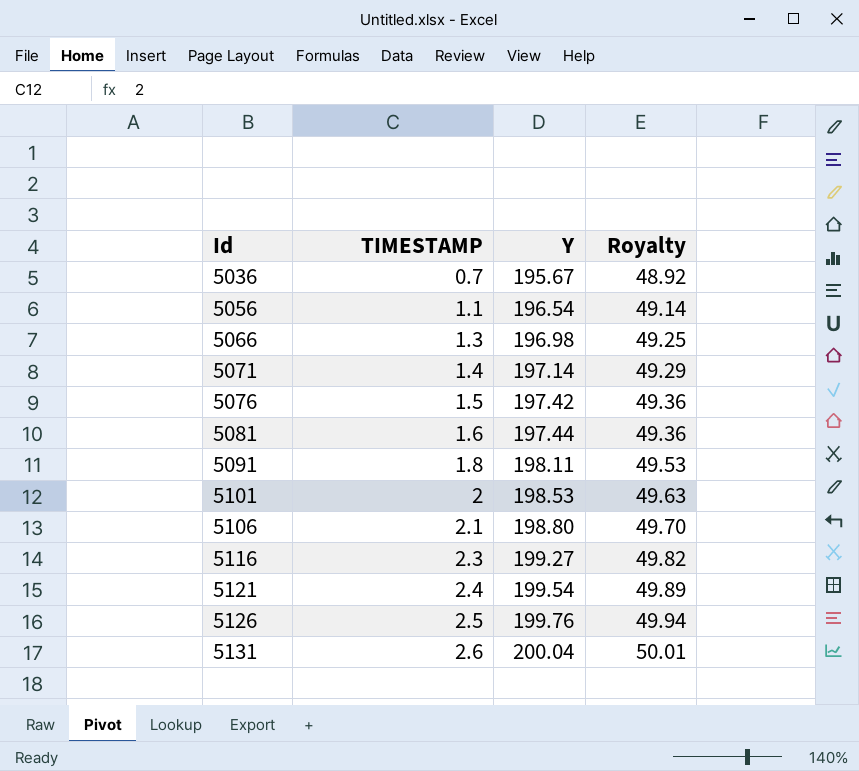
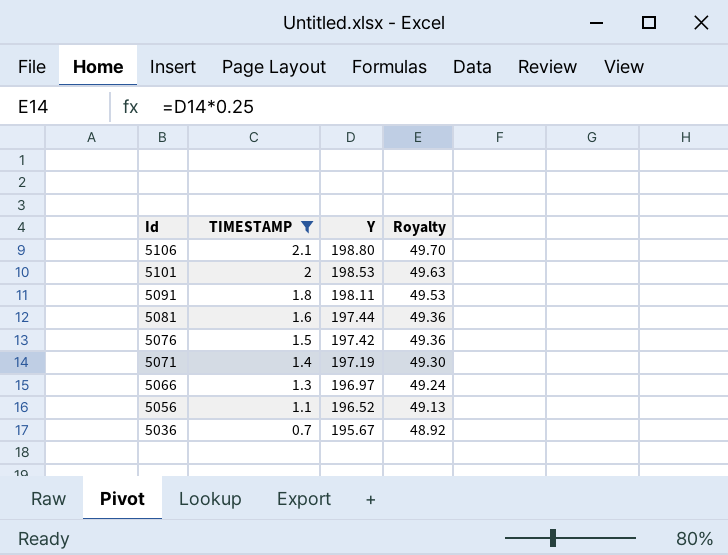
filter: none -> TIMESTAMP <= 2.1
row order: Id ascending -> Id descending
5071 | Y: 197.14 -> 197.19
5071 | Royalty: 49.29 -> 49.30
5066 | Y: 196.98 -> 196.97
5066 | Royalty: 49.25 -> 49.24
5056 | Y: 196.54 -> 196.52
5056 | Royalty: 49.14 -> 49.13

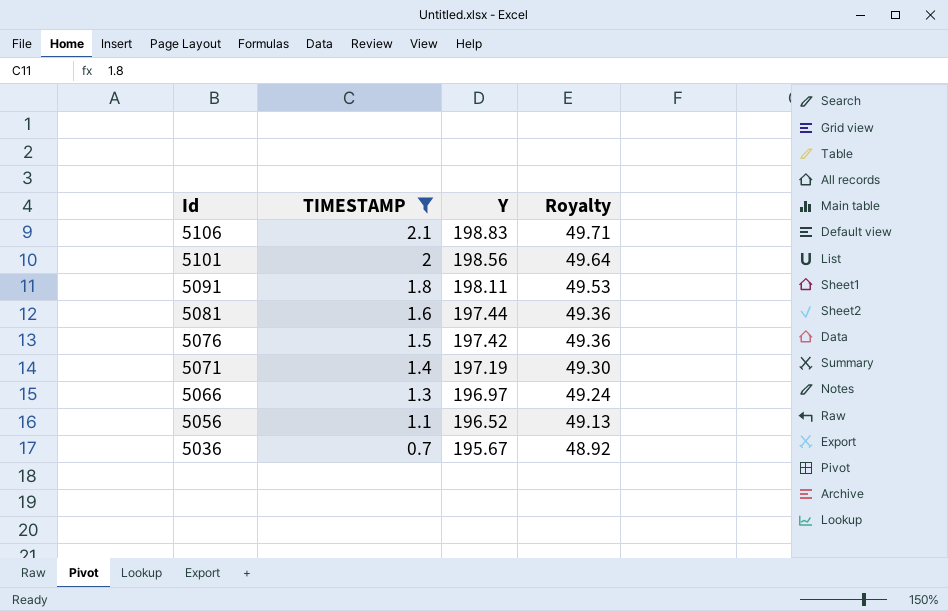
5106 | Y: 198.80 -> 198.83
5106 | Royalty: 49.70 -> 49.71
5101 | Y: 198.53 -> 198.56
5101 | Royalty: 49.63 -> 49.64

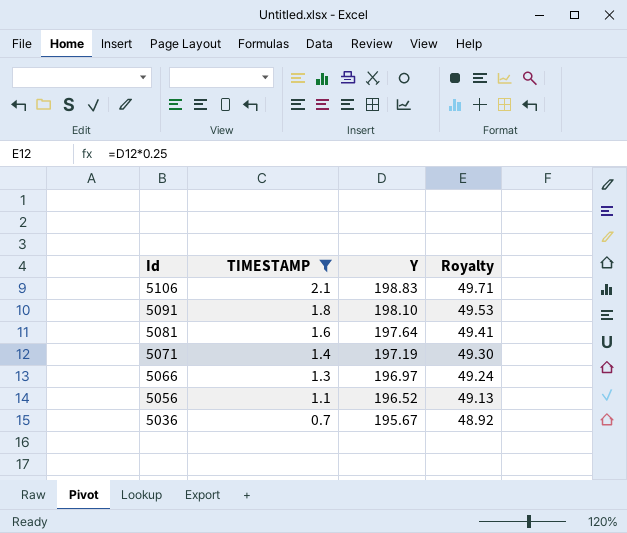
row 5101: 2 | 198.56 | 49.64 -> none
row 5076: 1.5 | 197.42 | 49.36 -> none
5091 | Y: 198.11 -> 198.10
5081 | Y: 197.44 -> 197.64
5081 | Royalty: 49.36 -> 49.41

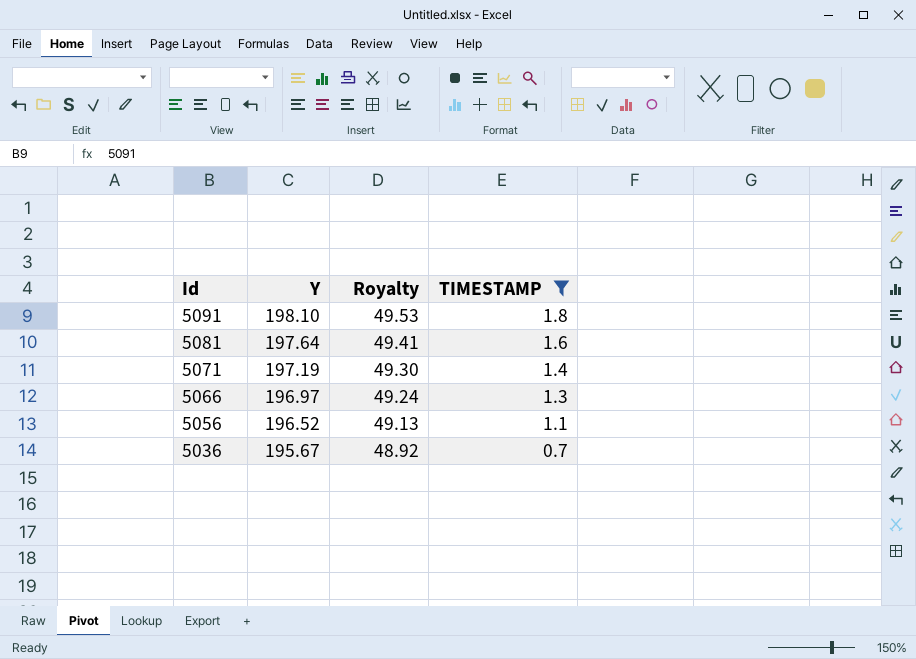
column TIMESTAMP | position: 2 -> 4
row 5106: 2.1 | 198.83 | 49.71 -> none

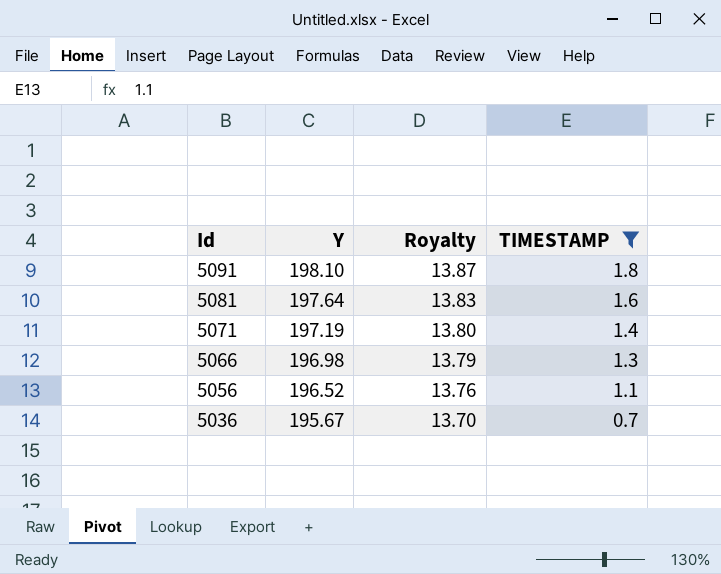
column Royalty | formula: [Y] * 0.25 -> [Y] * 0.07
5066 | Y: 196.97 -> 196.98

